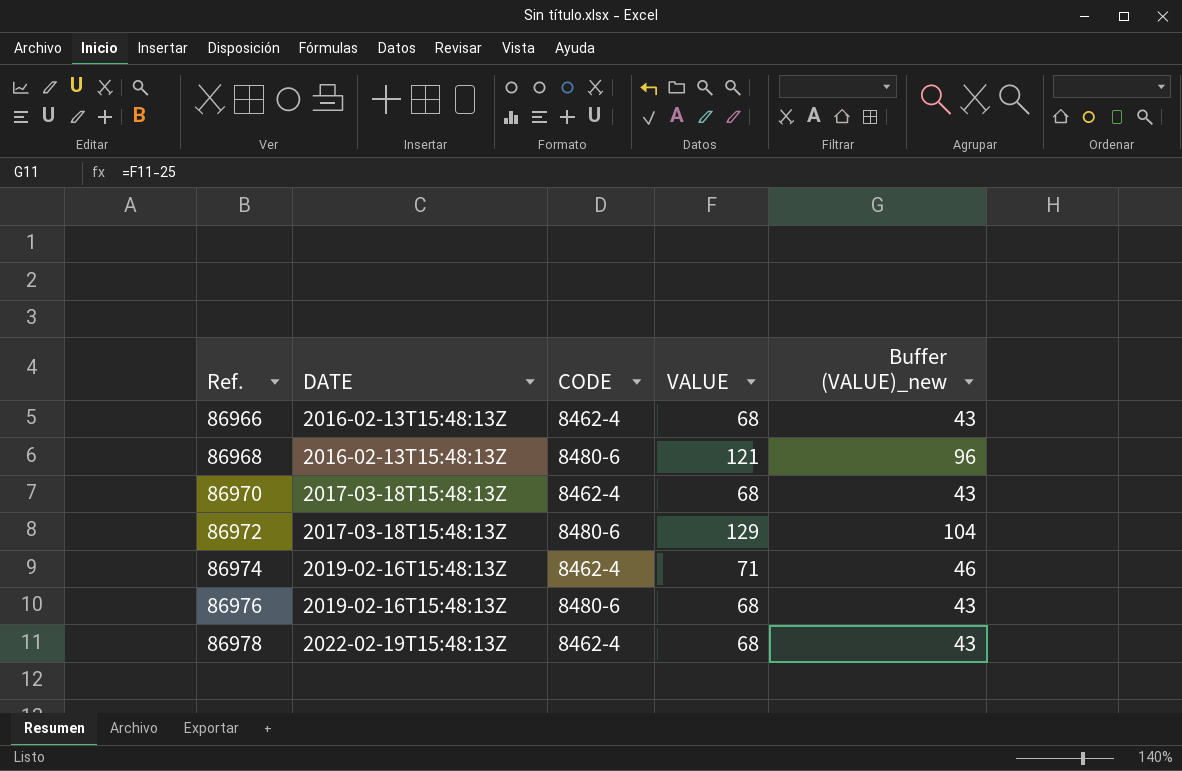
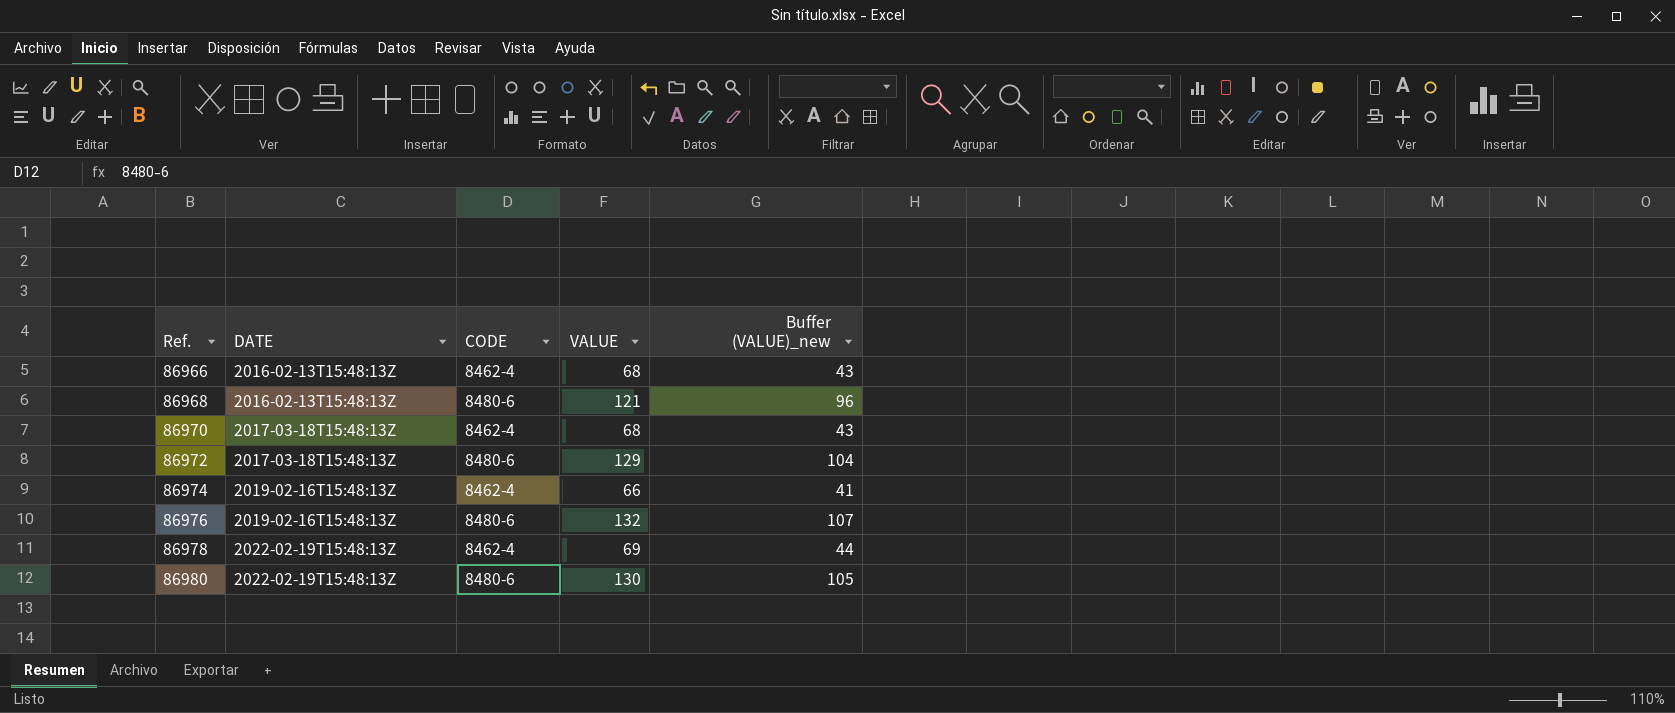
86974 | VALUE: 71 -> 66
86974 | Buffer (VALUE)_new: 46 -> 41
86976 | VALUE: 68 -> 132
86976 | Buffer (VALUE)_new: 43 -> 107
86978 | VALUE: 68 -> 69
86978 | Buffer (VALUE)_new: 43 -> 44
row 86980: none -> 2022-02-19T15:48:13Z | 8480-6 | 130 | 105

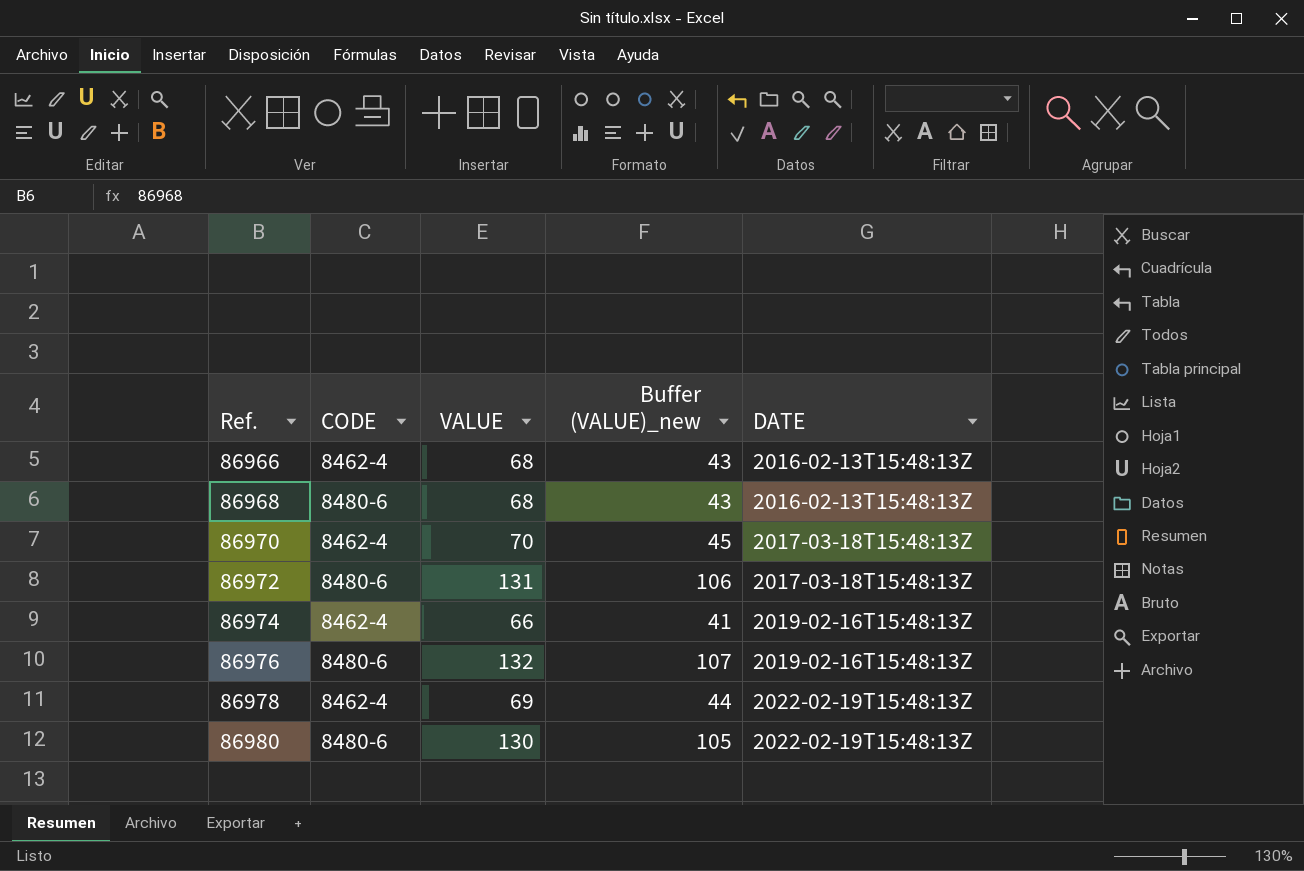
column DATE | position: 2 -> 5
86968 | VALUE: 121 -> 68
86968 | Buffer (VALUE)_new: 96 -> 43
86970 | VALUE: 68 -> 70
86970 | Buffer (VALUE)_new: 43 -> 45
86972 | VALUE: 129 -> 131
86972 | Buffer (VALUE)_new: 104 -> 106

